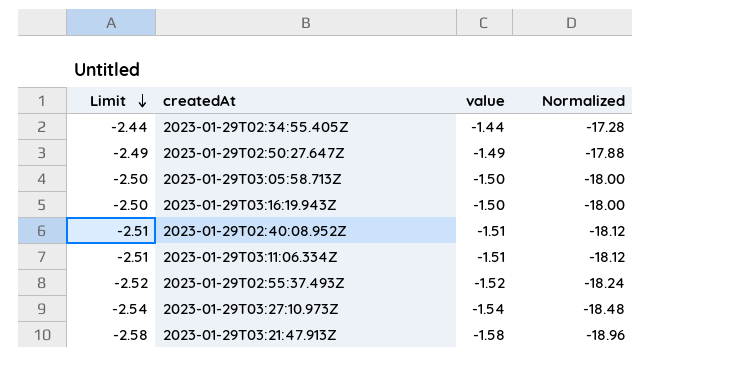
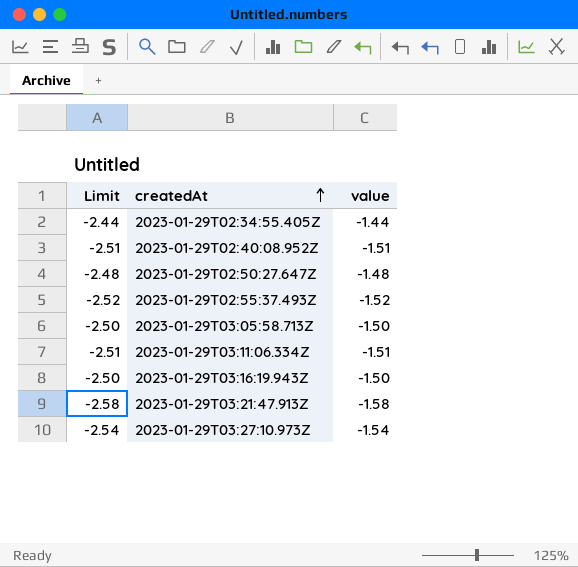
row order: Limit descending -> createdAt ascending
column Normalized | formula: [value] * 12 -> none
2023-01-29T02:50:27.647Z | Limit: -2.49 -> -2.48
2023-01-29T02:50:27.647Z | value: -1.49 -> -1.48

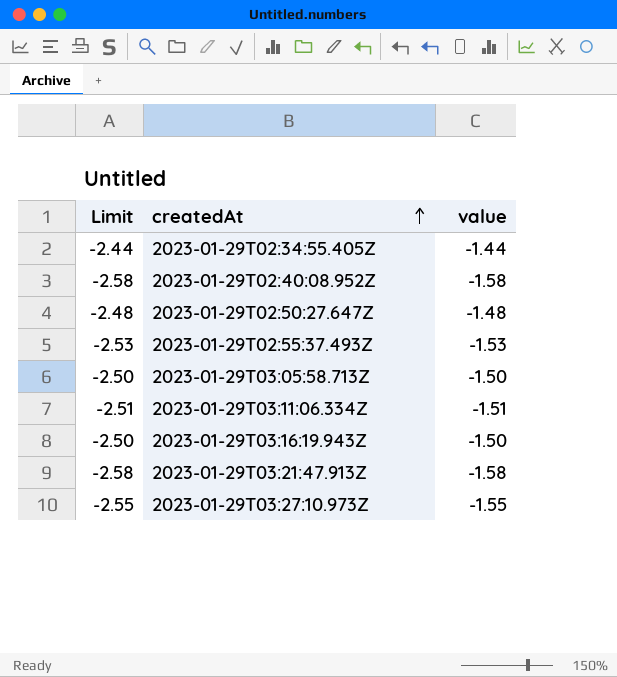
2023-01-29T02:40:08.952Z | Limit: -2.51 -> -2.58
2023-01-29T02:40:08.952Z | value: -1.51 -> -1.58
2023-01-29T02:55:37.493Z | Limit: -2.52 -> -2.53
2023-01-29T02:55:37.493Z | value: -1.52 -> -1.53
2023-01-29T03:27:10.973Z | Limit: -2.54 -> -2.55
2023-01-29T03:27:10.973Z | value: -1.54 -> -1.55

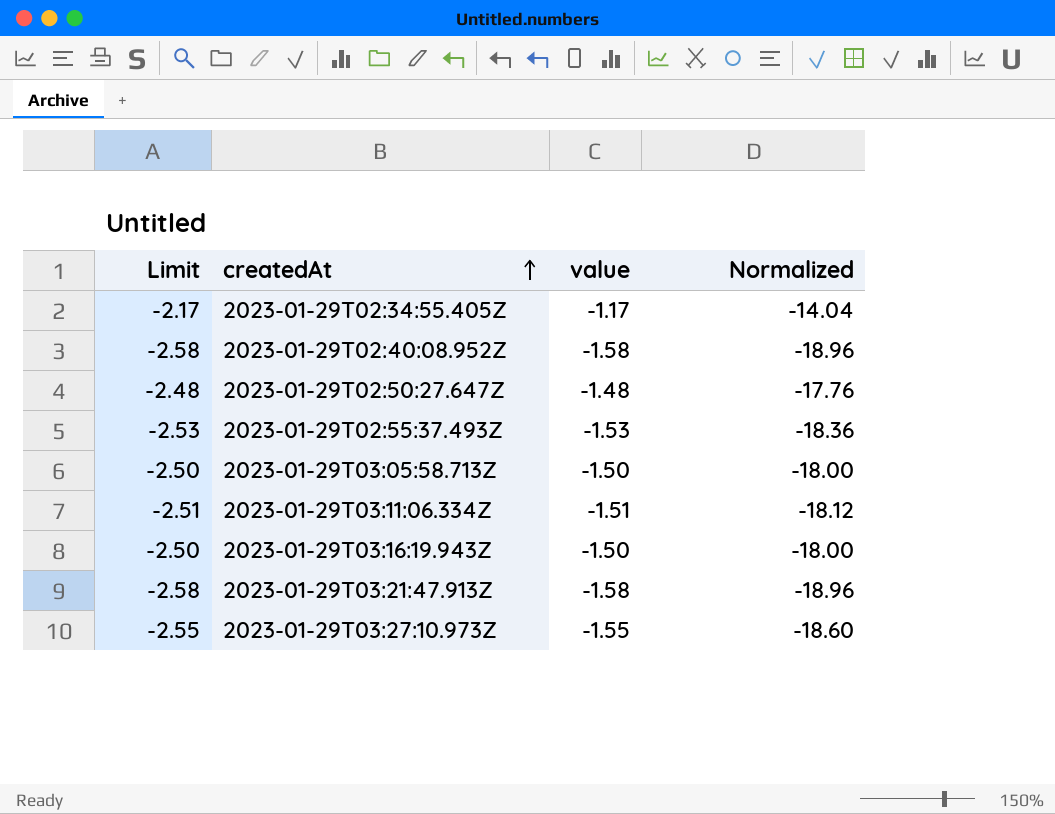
column Normalized | formula: none -> [value] * 12
2023-01-29T02:34:55.405Z | Limit: -2.44 -> -2.17
2023-01-29T02:34:55.405Z | value: -1.44 -> -1.17

